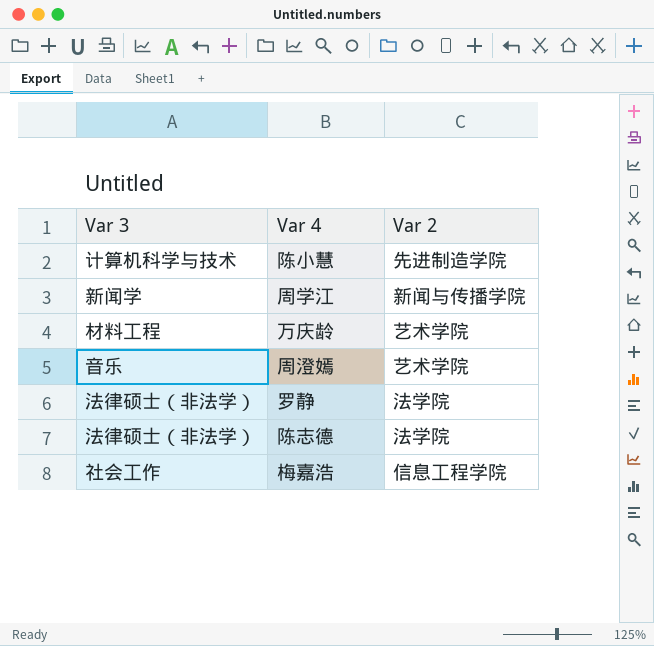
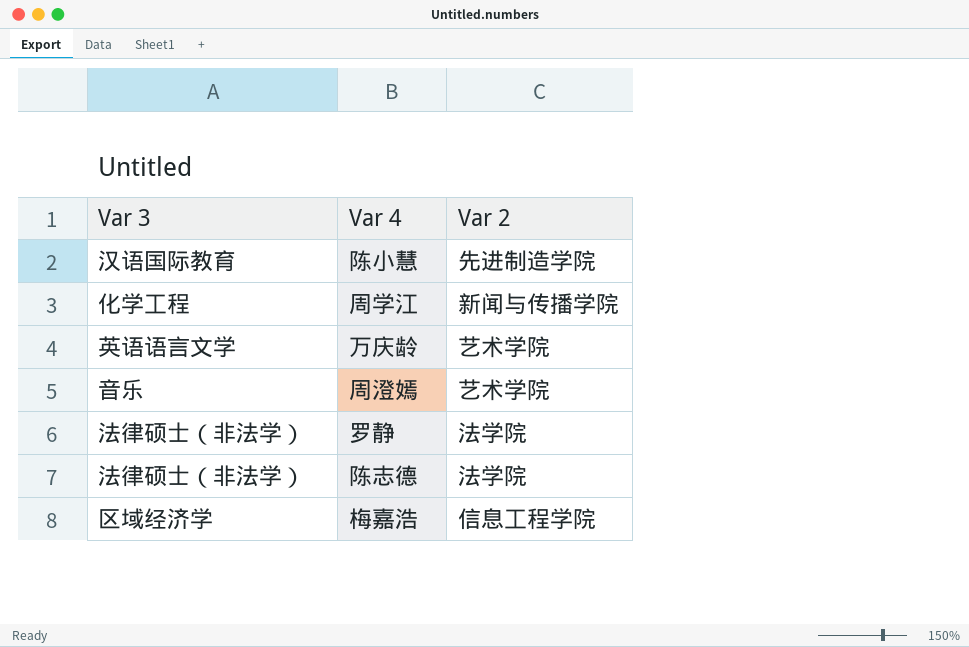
陈小慧 | Var 3: 计算机科学与技术 -> 汉语国际教育
周学江 | Var 3: 新闻学 -> 化学工程
万庆龄 | Var 3: 材料工程 -> 英语语言文学
梅嘉浩 | Var 3: 社会工作 -> 区域经济学

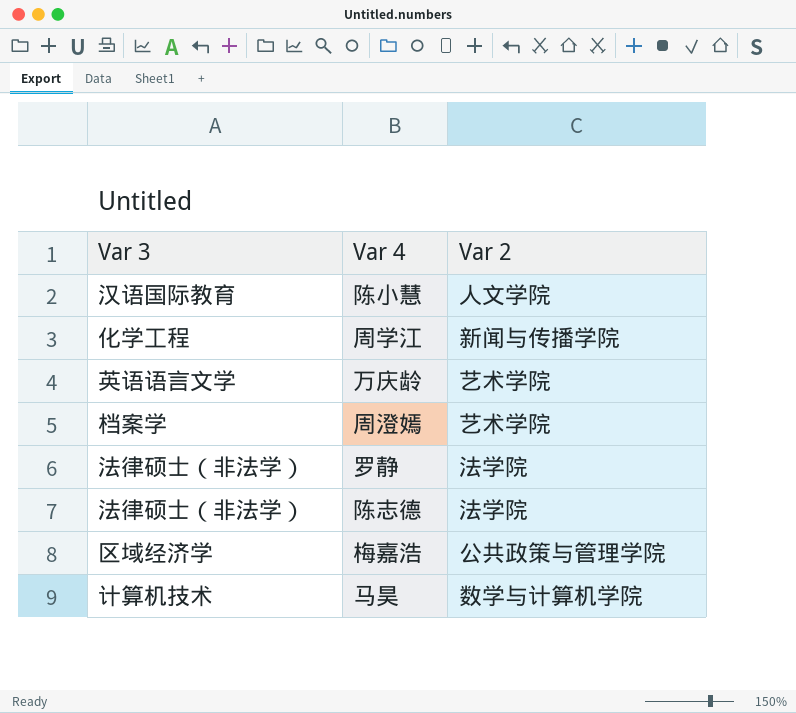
陈小慧 | Var 2: 先进制造学院 -> 人文学院
周澄嫣 | Var 3: 音乐 -> 档案学
梅嘉浩 | Var 2: 信息工程学院 -> 公共政策与管理学院
row 马昊: none -> 计算机技术 | 数学与计算机学院

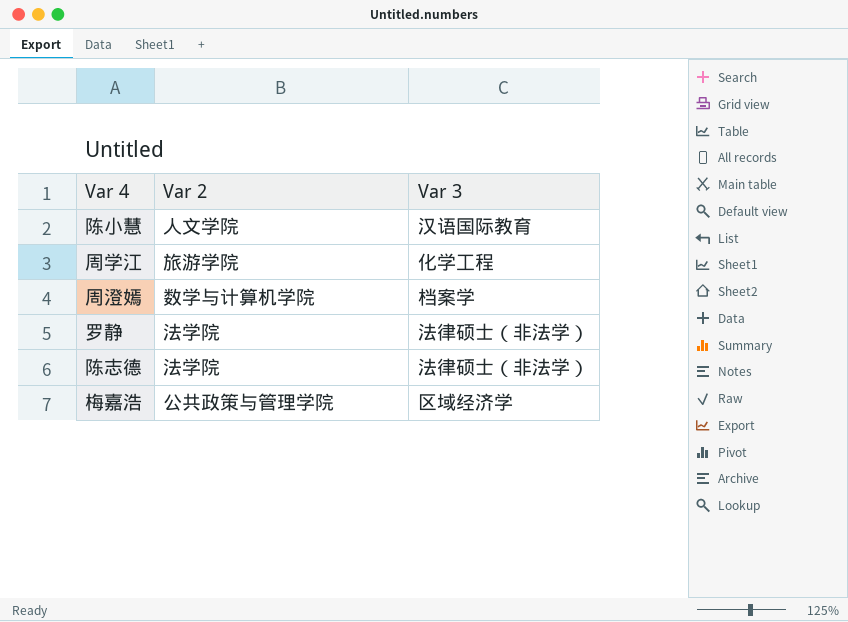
column Var 3 | position: 1 -> 3
row 万庆龄: 英语语言文学 | 艺术学院 -> none
row 马昊: 计算机技术 | 数学与计算机学院 -> none
周学江 | Var 2: 新闻与传播学院 -> 旅游学院
周澄嫣 | Var 2: 艺术学院 -> 数学与计算机学院

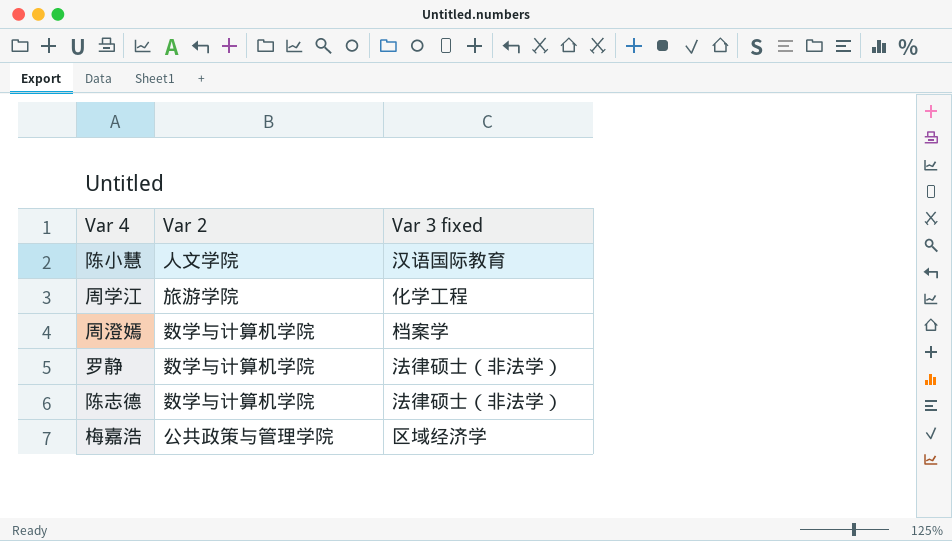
column name: Var 3 -> Var 3 fixed
罗静 | Var 2: 法学院 -> 数学与计算机学院
陈志德 | Var 2: 法学院 -> 数学与计算机学院

